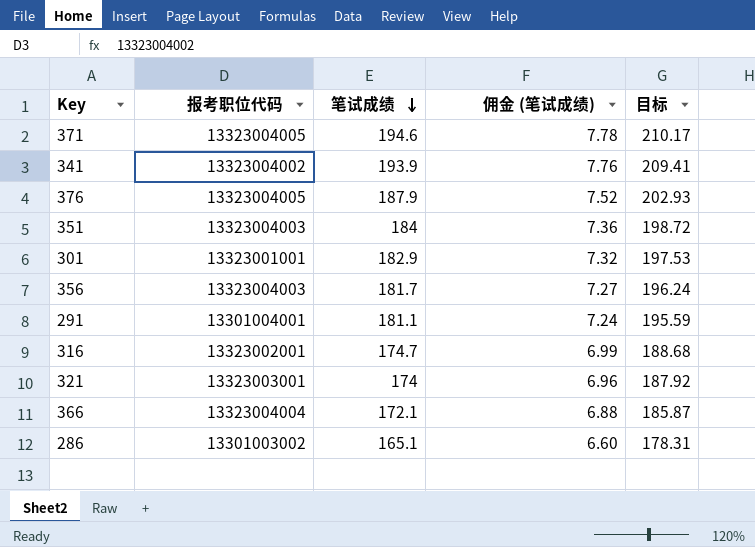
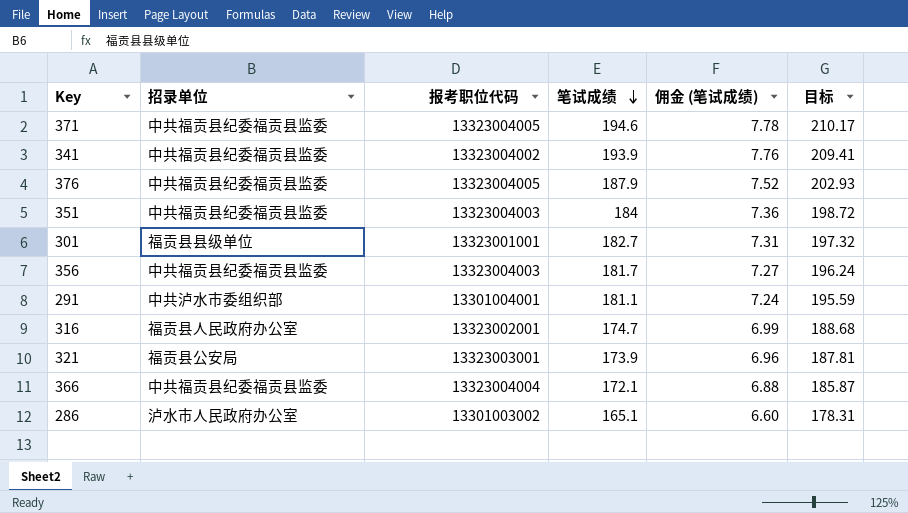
column 招录单位 | position: none -> 2
301 | 笔试成绩: 182.9 -> 182.7
301 | 佣金 (笔试成绩): 7.32 -> 7.31
301 | 目标: 197.53 -> 197.32
321 | 笔试成绩: 174 -> 173.9
321 | 目标: 187.92 -> 187.81

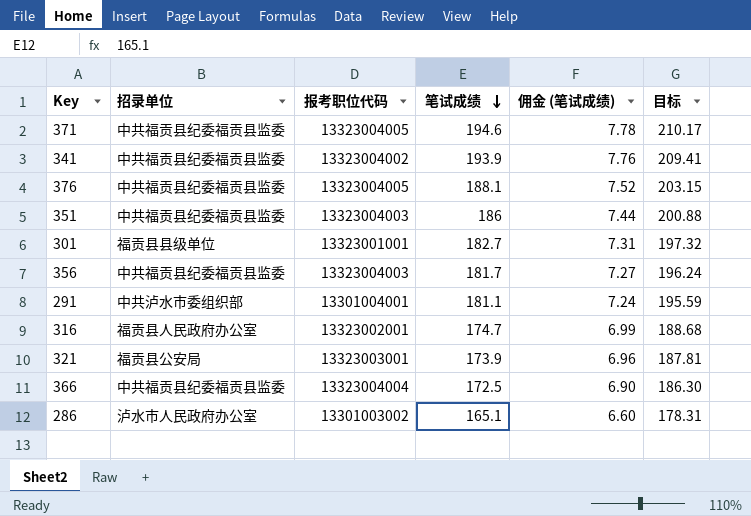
376 | 笔试成绩: 187.9 -> 188.1
376 | 目标: 202.93 -> 203.15
351 | 笔试成绩: 184 -> 186
351 | 佣金 (笔试成绩): 7.36 -> 7.44
351 | 目标: 198.72 -> 200.88
366 | 笔试成绩: 172.1 -> 172.5
366 | 佣金 (笔试成绩): 6.88 -> 6.90
366 | 目标: 185.87 -> 186.30

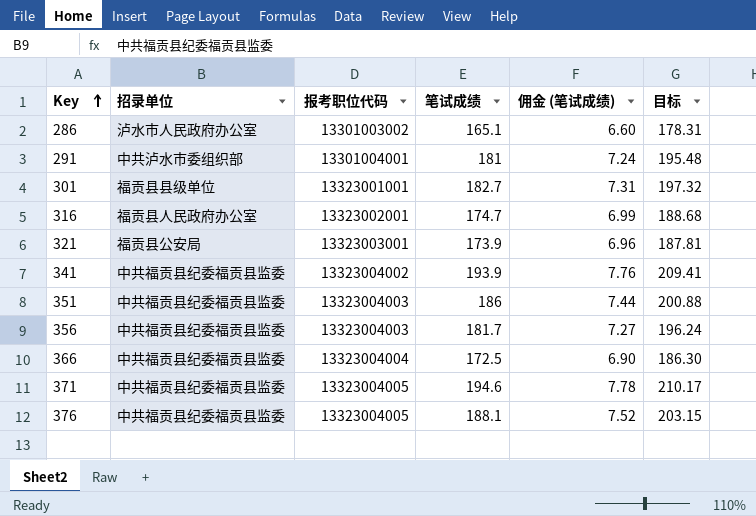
row order: 笔试成绩 descending -> Key ascending
291 | 笔试成绩: 181.1 -> 181
291 | 目标: 195.59 -> 195.48

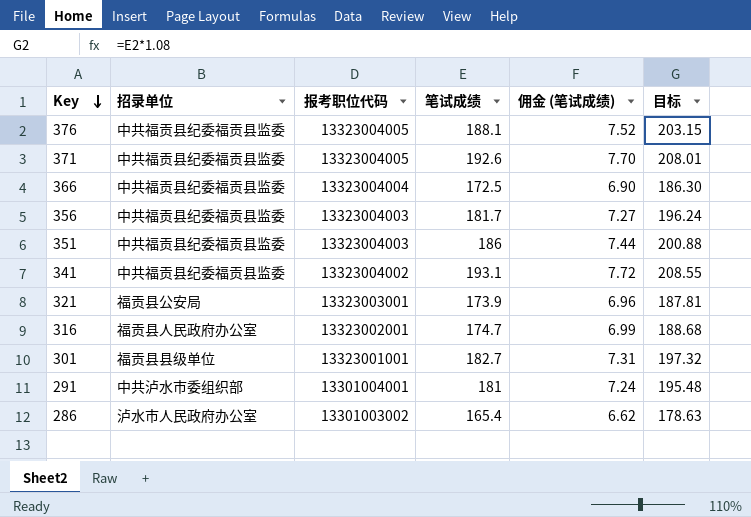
row order: Key ascending -> Key descending
371 | 笔试成绩: 194.6 -> 192.6
371 | 佣金 (笔试成绩): 7.78 -> 7.70
371 | 目标: 210.17 -> 208.01
341 | 笔试成绩: 193.9 -> 193.1
341 | 佣金 (笔试成绩): 7.76 -> 7.72
341 | 目标: 209.41 -> 208.55
286 | 笔试成绩: 165.1 -> 165.4
286 | 佣金 (笔试成绩): 6.60 -> 6.62
286 | 目标: 178.31 -> 178.63

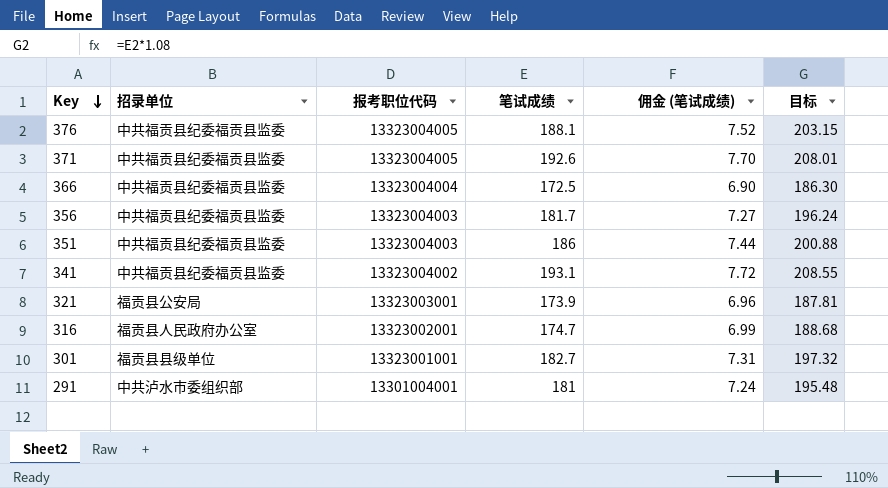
row 286: 泸水市人民政府办公室 | 13301003002 | 165.4 | 6.62 | 178.63 -> none

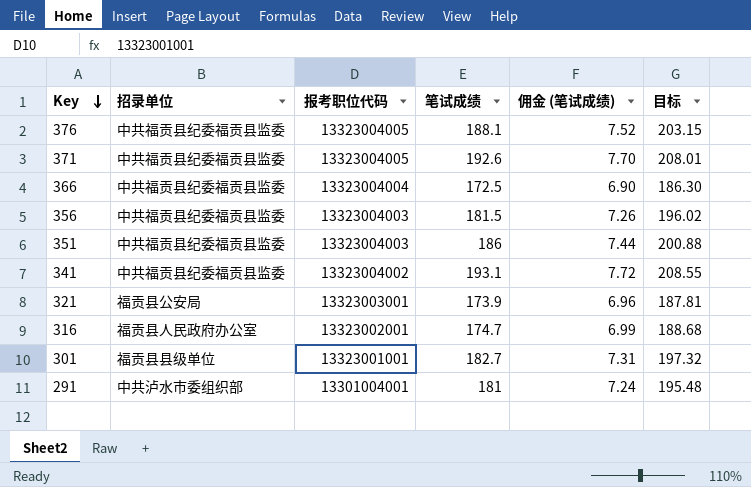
356 | 笔试成绩: 181.7 -> 181.5
356 | 佣金 (笔试成绩): 7.27 -> 7.26
356 | 目标: 196.24 -> 196.02

